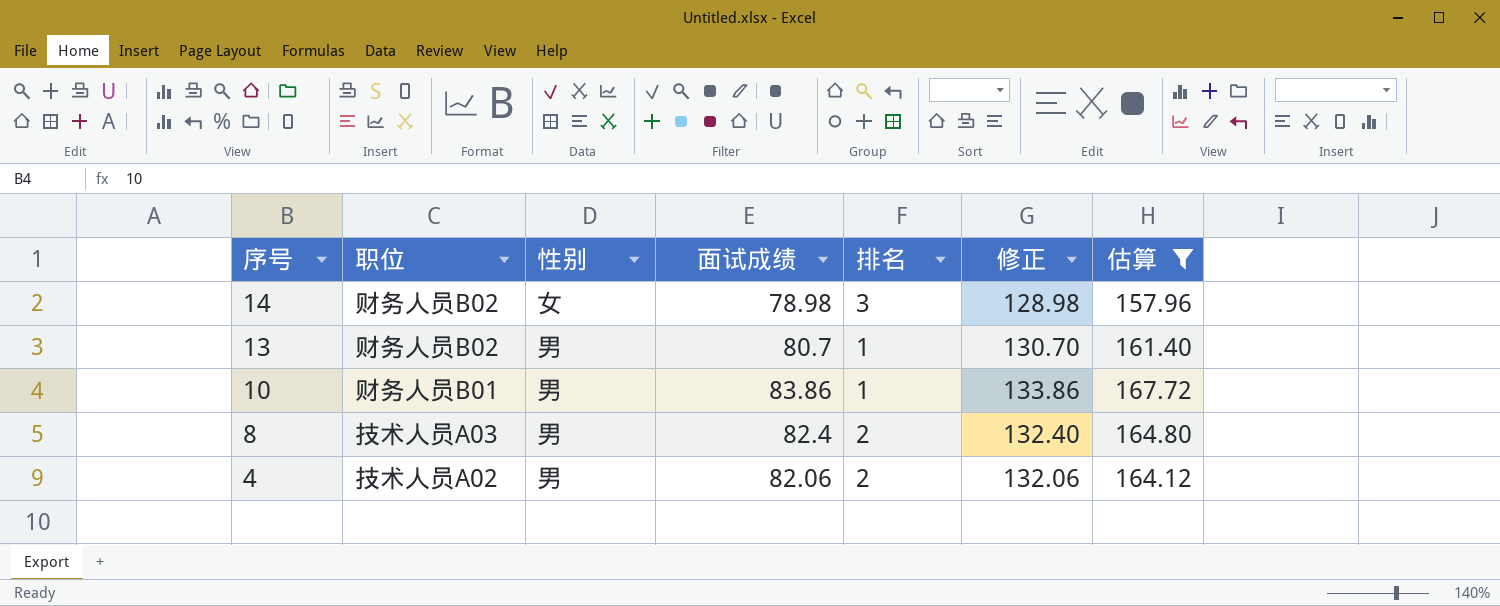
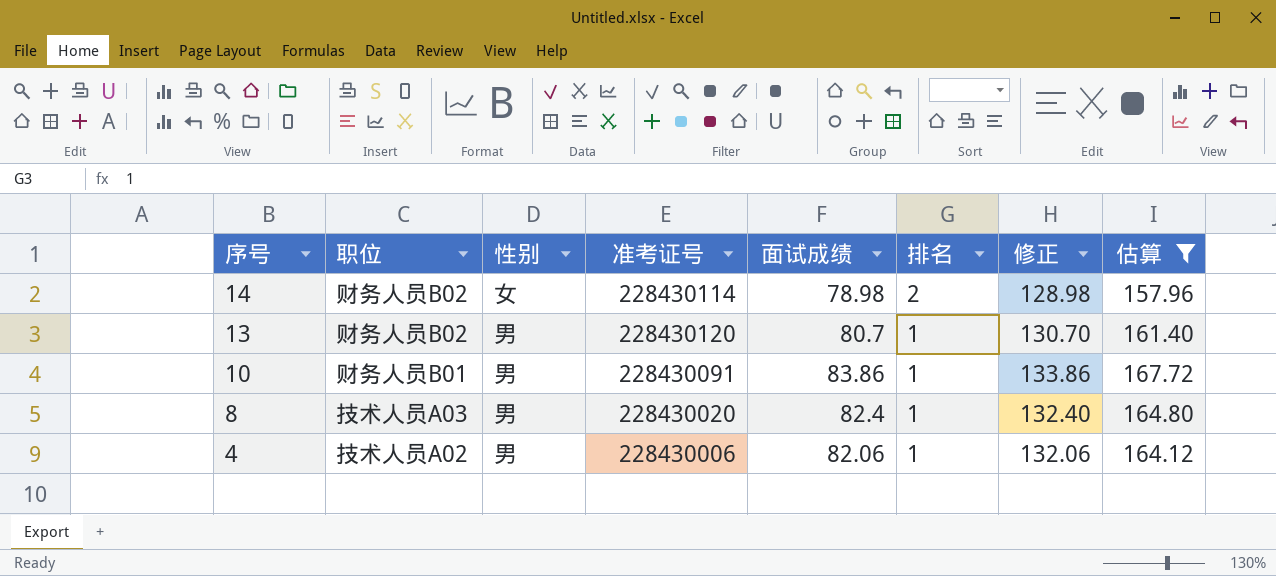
column 准考证号 | position: none -> 4
14 | 排名: 3 -> 2
8 | 排名: 2 -> 1
4 | 排名: 2 -> 1

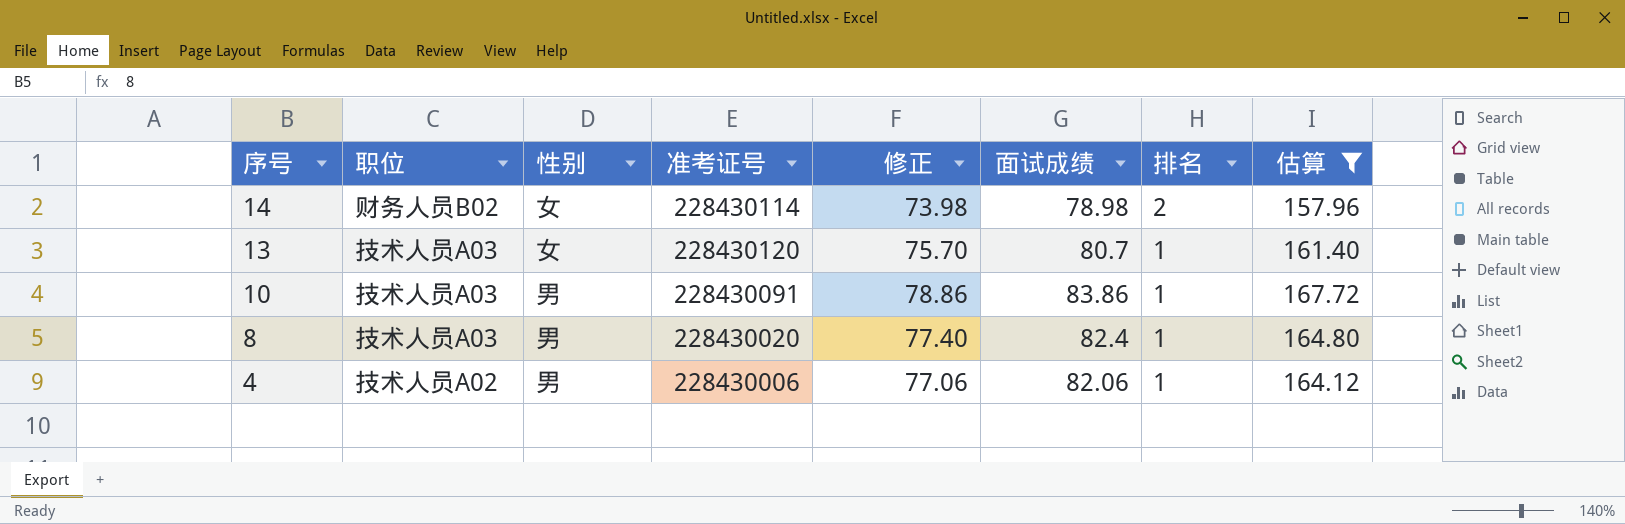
column 修正 | formula: [面试成绩] + 50 -> [面试成绩] - 5
column 修正 | position: 7 -> 5
13 | 职位: 财务人员B02 -> 技术人员A03
13 | 性别: 男 -> 女
10 | 职位: 财务人员B01 -> 技术人员A03

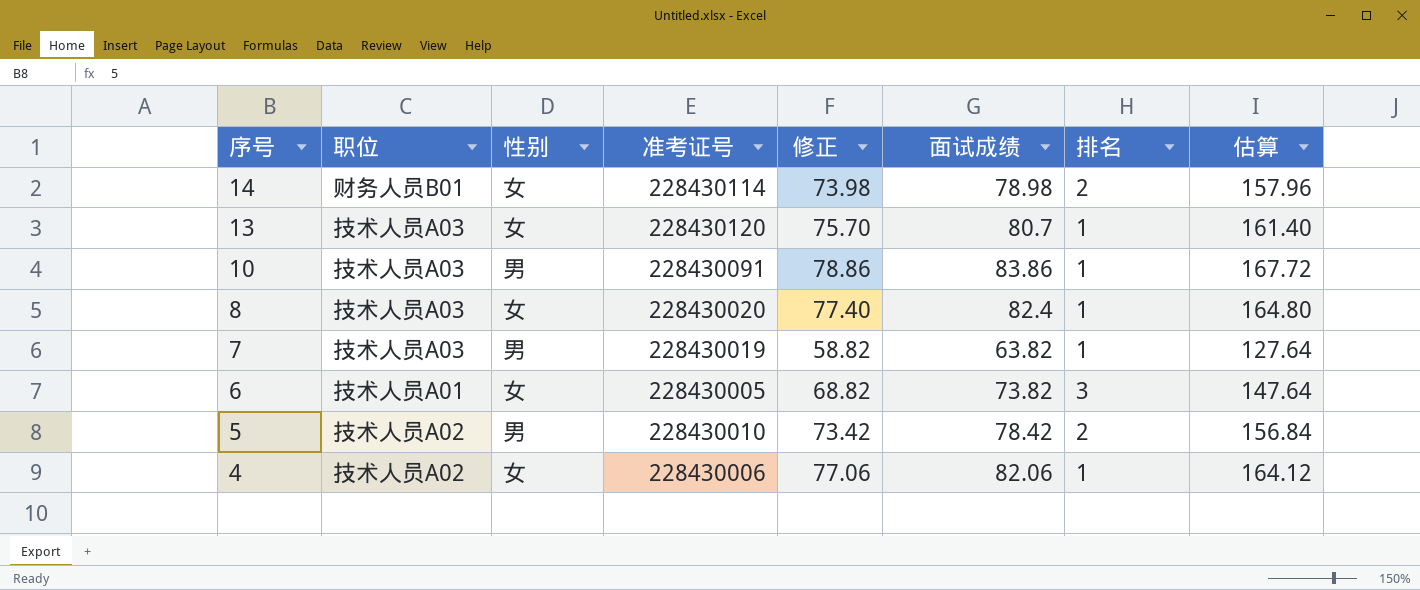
filter: 估算 >= 157.96 -> none
14 | 职位: 财务人员B02 -> 财务人员B01
8 | 性别: 男 -> 女
4 | 性别: 男 -> 女

